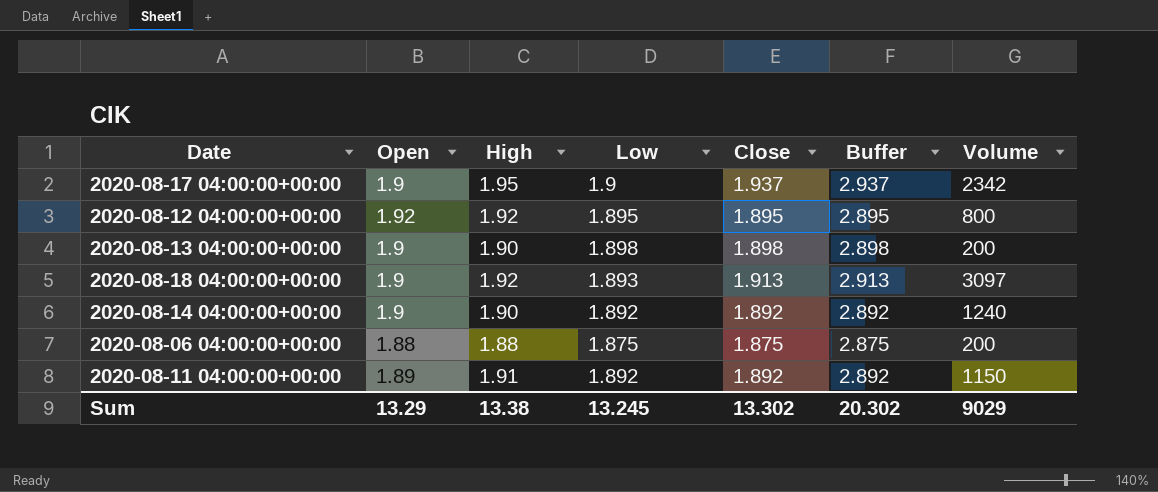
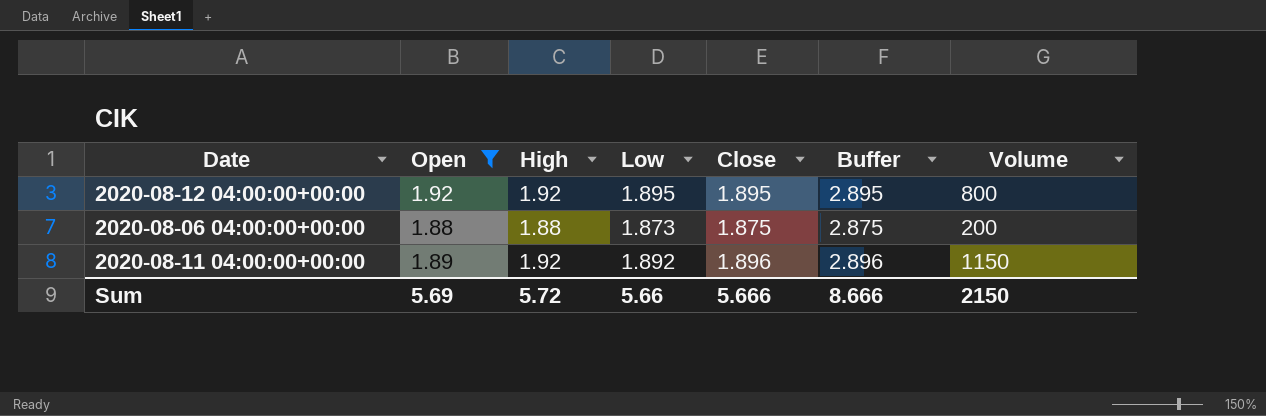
filter: none -> Open != 1.9
2020-08-06 04:00:00+00:00 | Low: 1.875 -> 1.873
2020-08-11 04:00:00+00:00 | High: 1.91 -> 1.92
2020-08-11 04:00:00+00:00 | Close: 1.892 -> 1.896
2020-08-11 04:00:00+00:00 | Buffer: 2.892 -> 2.896
Sum | Open: 13.29 -> 5.69
Sum | High: 13.38 -> 5.72
Sum | Low: 13.245 -> 5.66
Sum | Close: 13.302 -> 5.666
Sum | Buffer: 20.302 -> 8.666
Sum | Volume: 9029 -> 2150

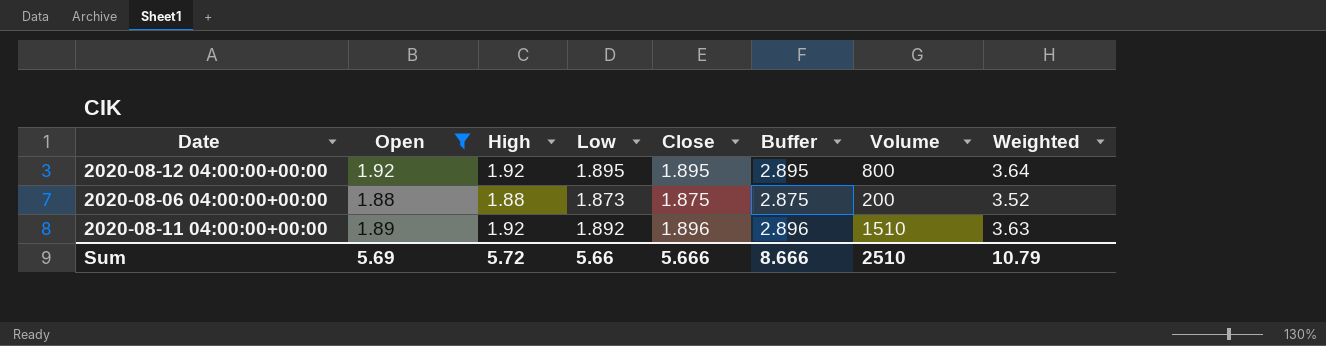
column Weighted | formula: none -> [High] * [Low]
2020-08-11 04:00:00+00:00 | Volume: 1150 -> 1510
Sum | Volume: 2150 -> 2510

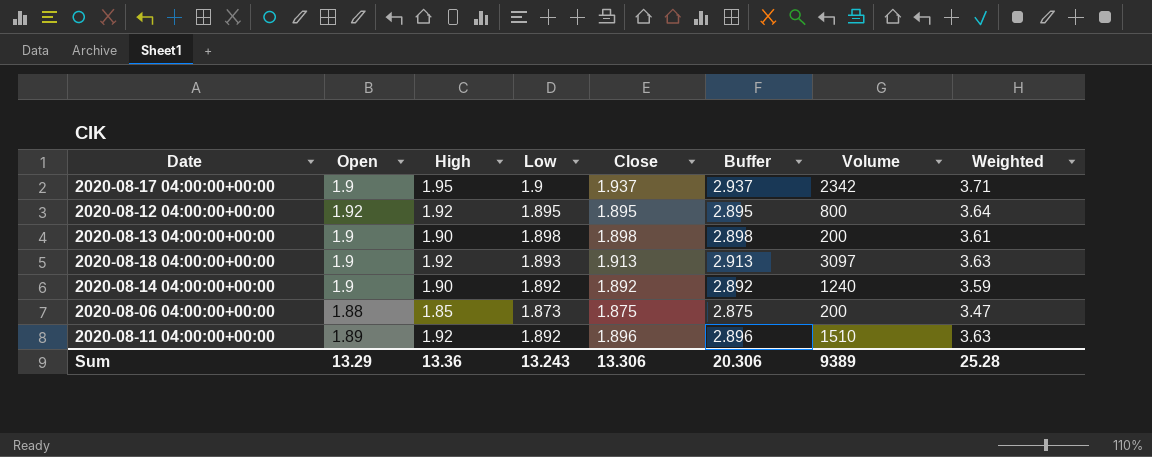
filter: Open != 1.9 -> none
2020-08-06 04:00:00+00:00 | High: 1.88 -> 1.85
2020-08-06 04:00:00+00:00 | Weighted: 3.52 -> 3.47
Sum | Open: 5.69 -> 13.29
Sum | High: 5.72 -> 13.36
Sum | Low: 5.66 -> 13.243
Sum | Close: 5.666 -> 13.306
Sum | Buffer: 8.666 -> 20.306
Sum | Volume: 2510 -> 9389
Sum | Weighted: 10.79 -> 25.28

